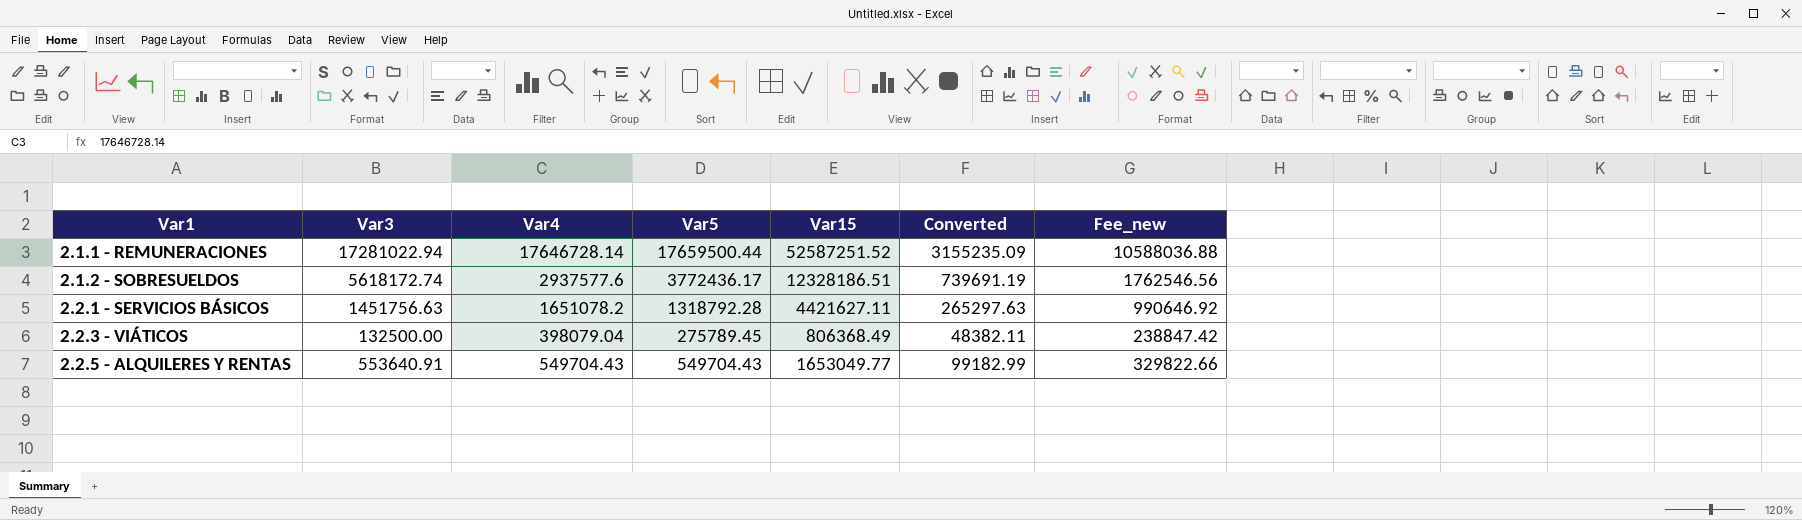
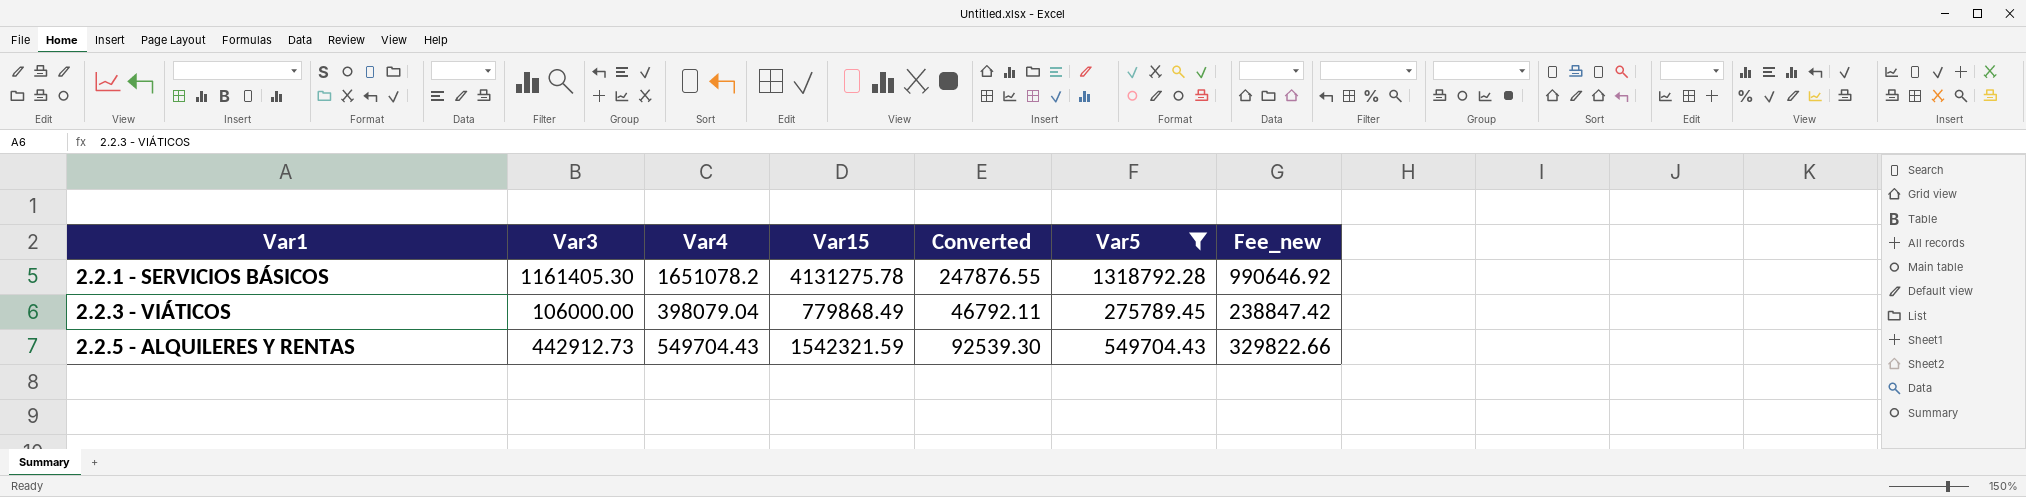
filter: none -> Var5 <= 1318792.28
column Var5 | position: 4 -> 6
2.2.1 - SERVICIOS BÁSICOS | Var3: 1451756.63 -> 1161405.30
2.2.1 - SERVICIOS BÁSICOS | Var15: 4421627.11 -> 4131275.78
2.2.1 - SERVICIOS BÁSICOS | Converted: 265297.63 -> 247876.55
2.2.3 - VIÁTICOS | Var3: 132500.00 -> 106000.00
2.2.3 - VIÁTICOS | Var15: 806368.49 -> 779868.49
2.2.3 - VIÁTICOS | Converted: 48382.11 -> 46792.11
2.2.5 - ALQUILERES Y RENTAS | Var3: 553640.91 -> 442912.73
2.2.5 - ALQUILERES Y RENTAS | Var15: 1653049.77 -> 1542321.59
2.2.5 - ALQUILERES Y RENTAS | Converted: 99182.99 -> 92539.30

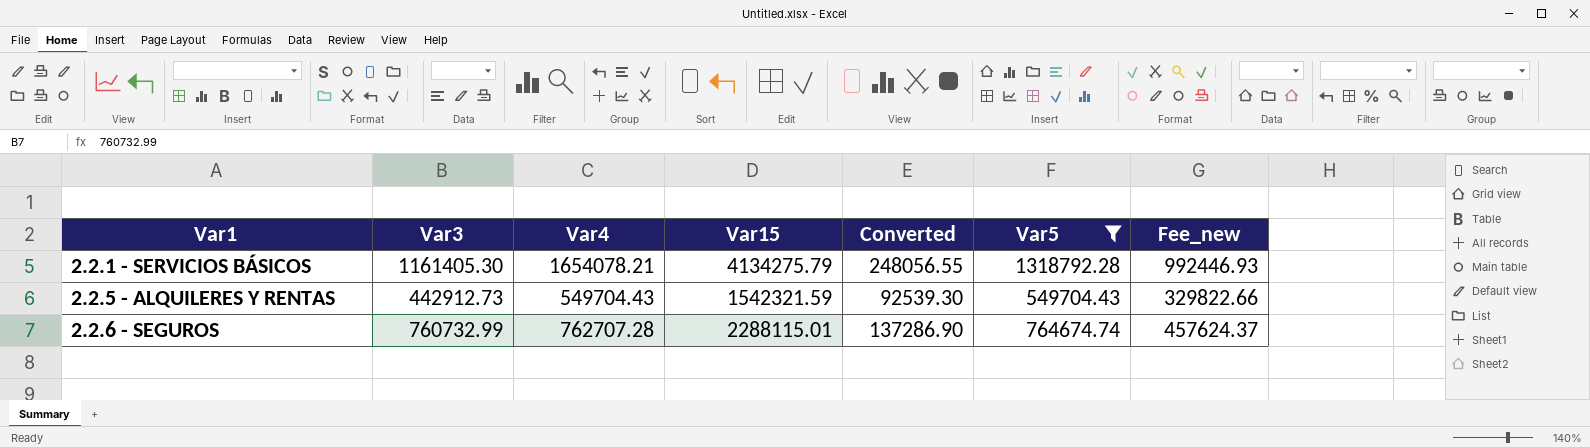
row 2.2.3 - VIÁTICOS: 106000.00 | 398079.04 | 779868.49 | 46792.11 | 275789.45 | 238847.42 -> none
2.2.1 - SERVICIOS BÁSICOS | Var4: 1651078.2 -> 1654078.21
2.2.1 - SERVICIOS BÁSICOS | Var15: 4131275.78 -> 4134275.79
2.2.1 - SERVICIOS BÁSICOS | Converted: 247876.55 -> 248056.55
2.2.1 - SERVICIOS BÁSICOS | Fee_new: 990646.92 -> 992446.93
row 2.2.6 - SEGUROS: none -> 760732.99 | 762707.28 | 2288115.01 | 137286.90 | 764674.74 | 457624.37

